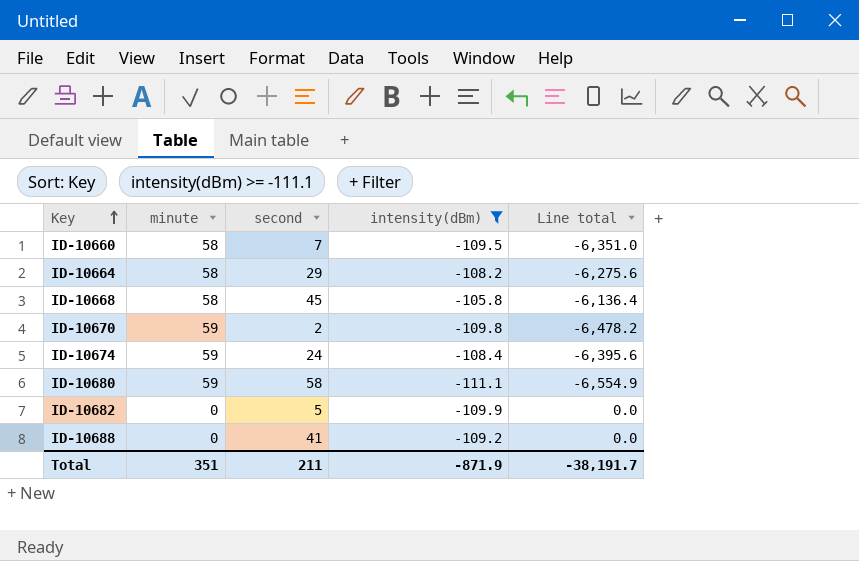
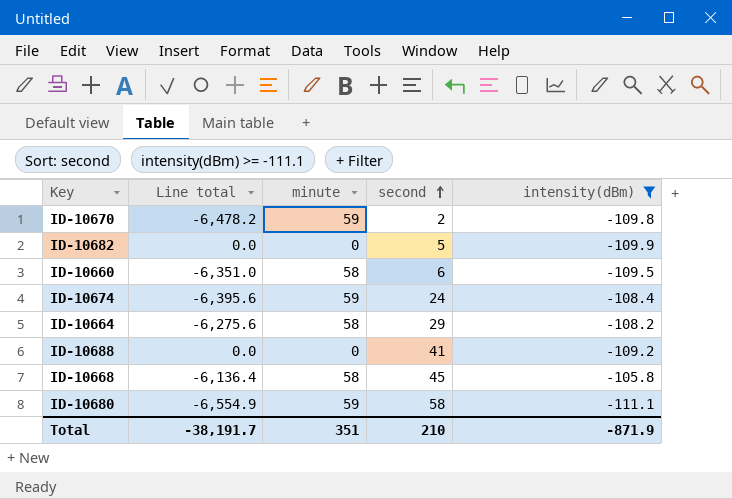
row order: Key ascending -> second ascending
column Line total | position: 5 -> 2
ID-10660 | second: 7 -> 6
Total | second: 211 -> 210

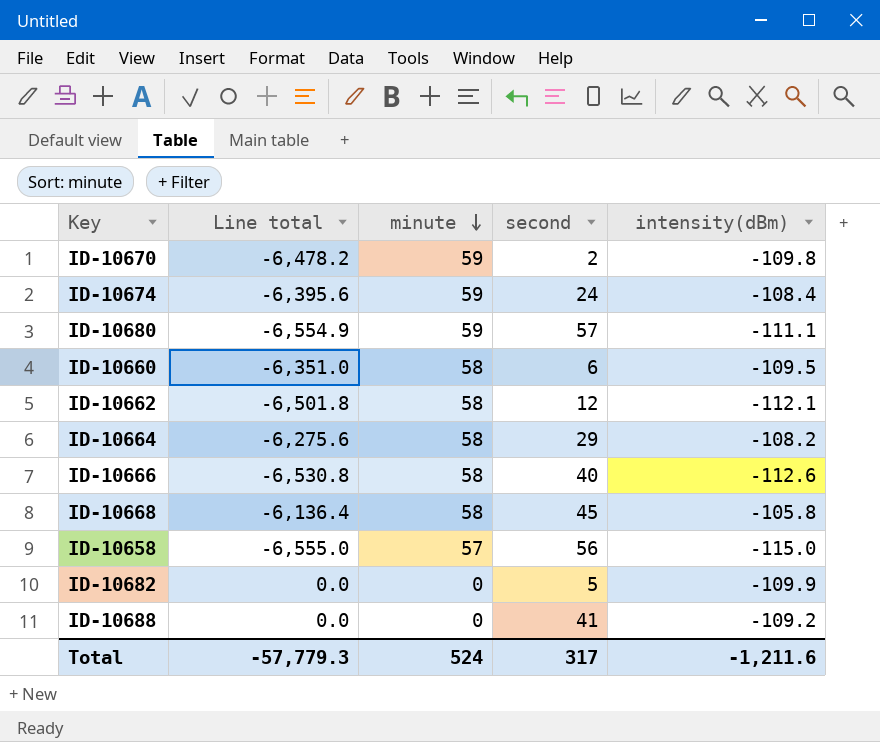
filter: intensity(dBm) >= -111.1 -> none
row order: second ascending -> minute descending
ID-10680 | second: 58 -> 57
Total | Line total: -38,191.7 -> -57,779.3
Total | minute: 351 -> 524
Total | second: 210 -> 317
Total | intensity(dBm): -871.9 -> -1,211.6

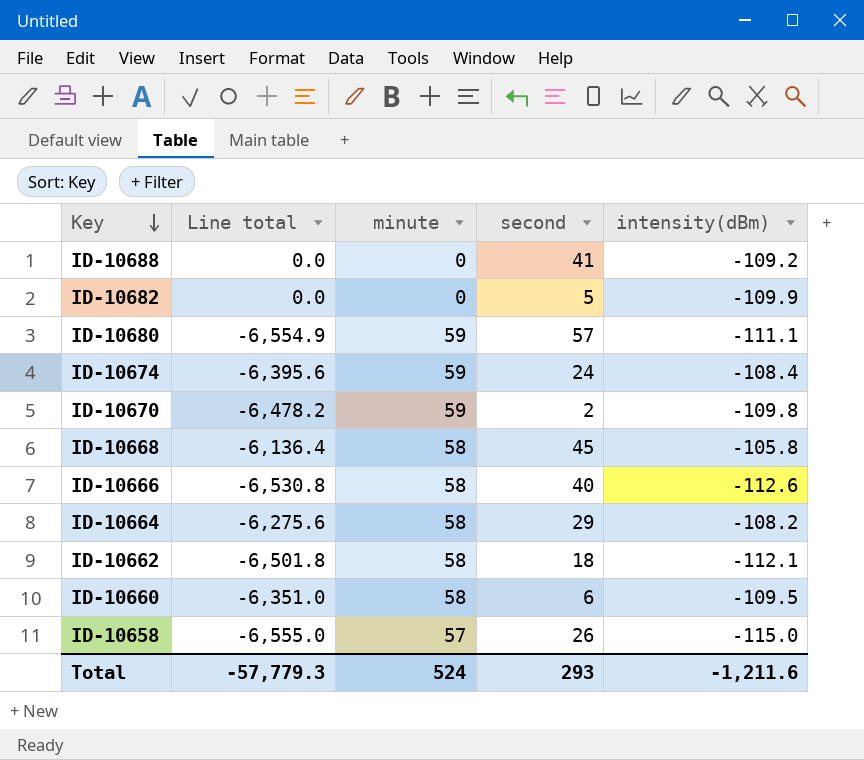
row order: minute descending -> Key descending
ID-10662 | second: 12 -> 18
ID-10658 | second: 56 -> 26
Total | second: 317 -> 293

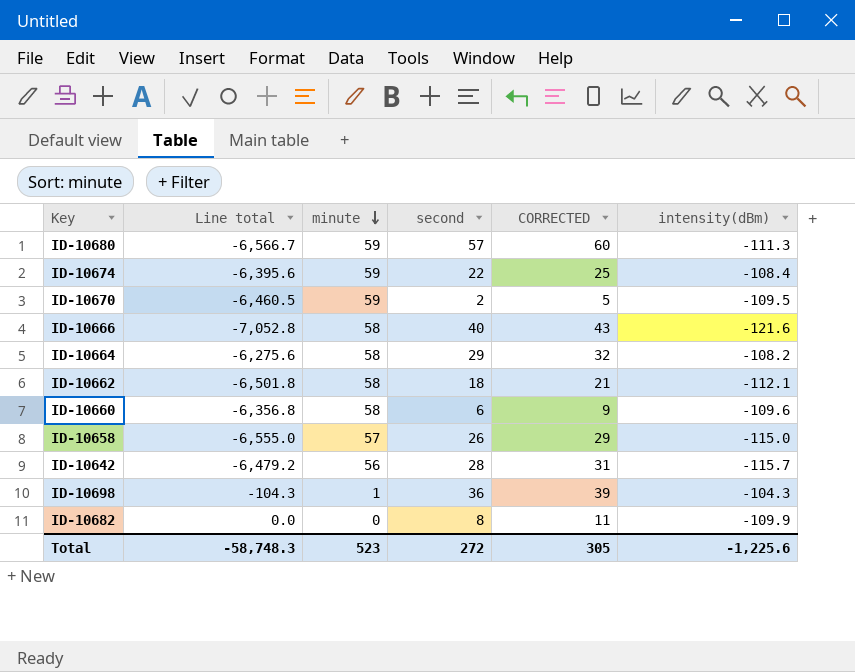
row order: Key descending -> minute descending
column CORRECTED | formula: none -> [second] + 3
row ID-10688: 0.0 | 0 | 41 | -109.2 -> none
row ID-10668: -6,136.4 | 58 | 45 | -105.8 -> none
ID-10680 | Line total: -6,554.9 -> -6,566.7
ID-10680 | intensity(dBm): -111.1 -> -111.3
ID-10674 | second: 24 -> 22
ID-10670 | Line total: -6,478.2 -> -6,460.5
ID-10670 | intensity(dBm): -109.8 -> -109.5
ID-10666 | Line total: -6,530.8 -> -7,052.8
ID-10666 | intensity(dBm): -112.6 -> -121.6
ID-10660 | Line total: -6,351.0 -> -6,356.8
ID-10660 | intensity(dBm): -109.5 -> -109.6
row ID-10642: none -> -6,479.2 | 56 | 28 | 31 | -115.7
row ID-10698: none -> -104.3 | 1 | 36 | 39 | -104.3
ID-10682 | second: 5 -> 8
Total | Line total: -57,779.3 -> -58,748.3
Total | minute: 524 -> 523
Total | second: 293 -> 272
Total | intensity(dBm): -1,211.6 -> -1,225.6

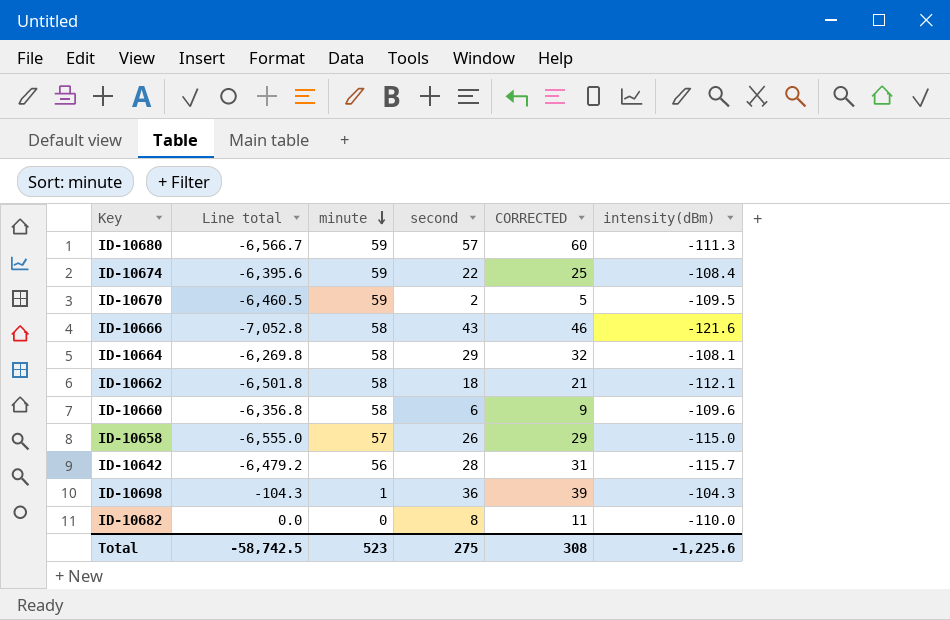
ID-10666 | second: 40 -> 43
ID-10666 | CORRECTED: 43 -> 46
ID-10664 | Line total: -6,275.6 -> -6,269.8
ID-10664 | intensity(dBm): -108.2 -> -108.1
ID-10682 | intensity(dBm): -109.9 -> -110.0
Total | Line total: -58,748.3 -> -58,742.5
Total | second: 272 -> 275
Total | CORRECTED: 305 -> 308

